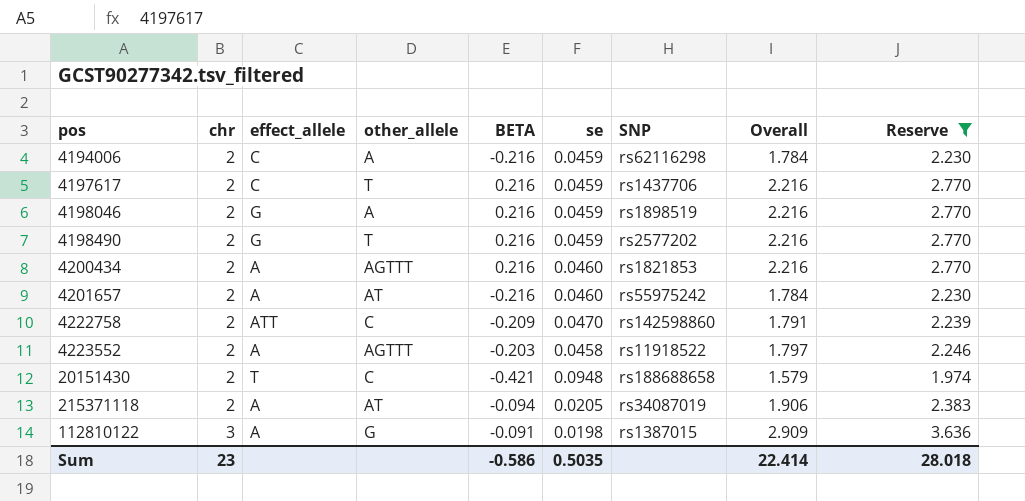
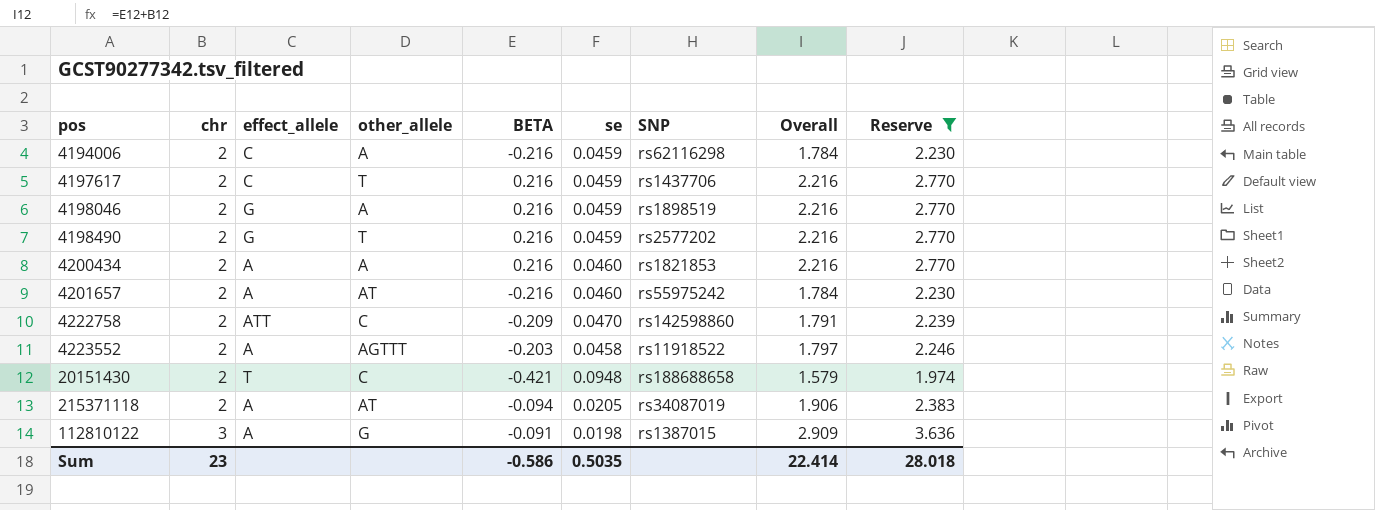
4200434 | other_allele: AGTTT -> A

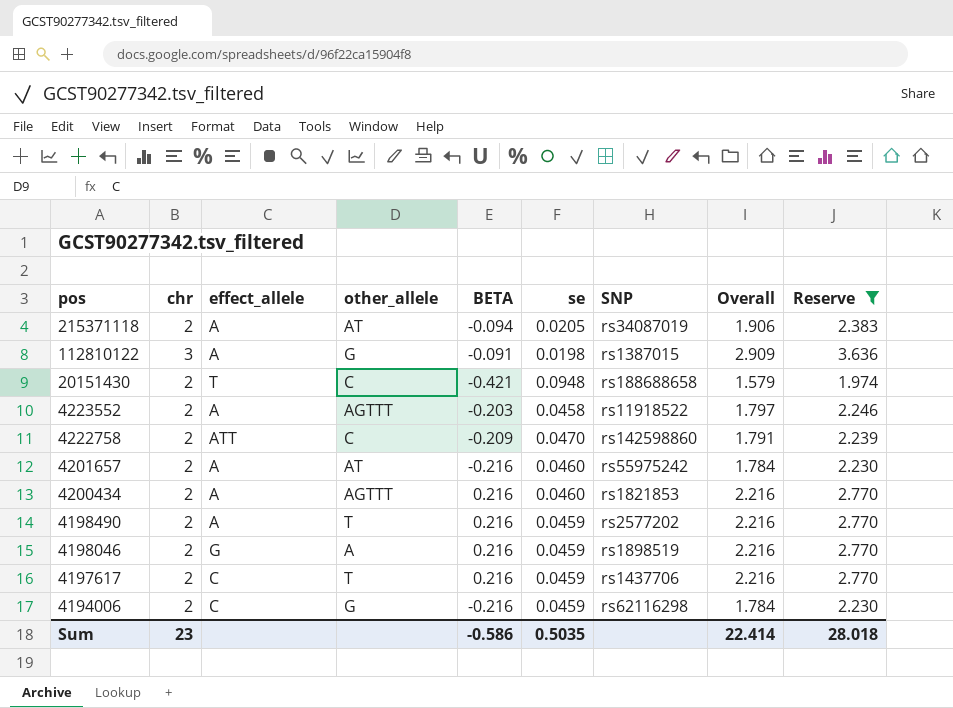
row order: chr ascending -> pos descending
4200434 | other_allele: A -> AGTTT
4198490 | effect_allele: G -> A
4194006 | other_allele: A -> G

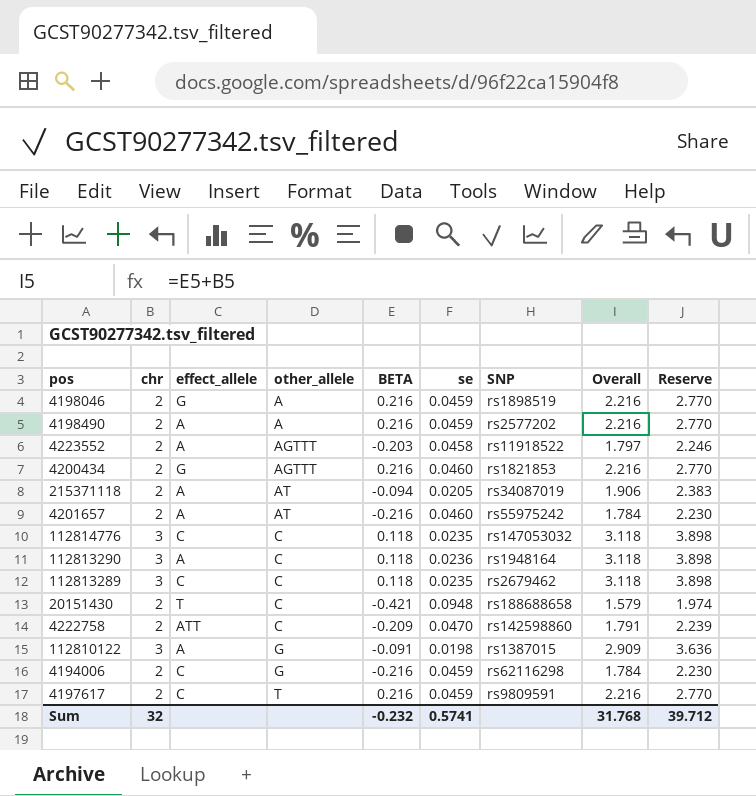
filter: Reserve != 3.898 -> none
row order: pos descending -> other_allele ascending
4198490 | other_allele: T -> A
4200434 | effect_allele: A -> G
4197617 | SNP: rs1437706 -> rs9809591
Sum | chr: 23 -> 32
Sum | BETA: -0.586 -> -0.232
Sum | se: 0.5035 -> 0.5741
Sum | Overall: 22.414 -> 31.768
Sum | Reserve: 28.018 -> 39.712

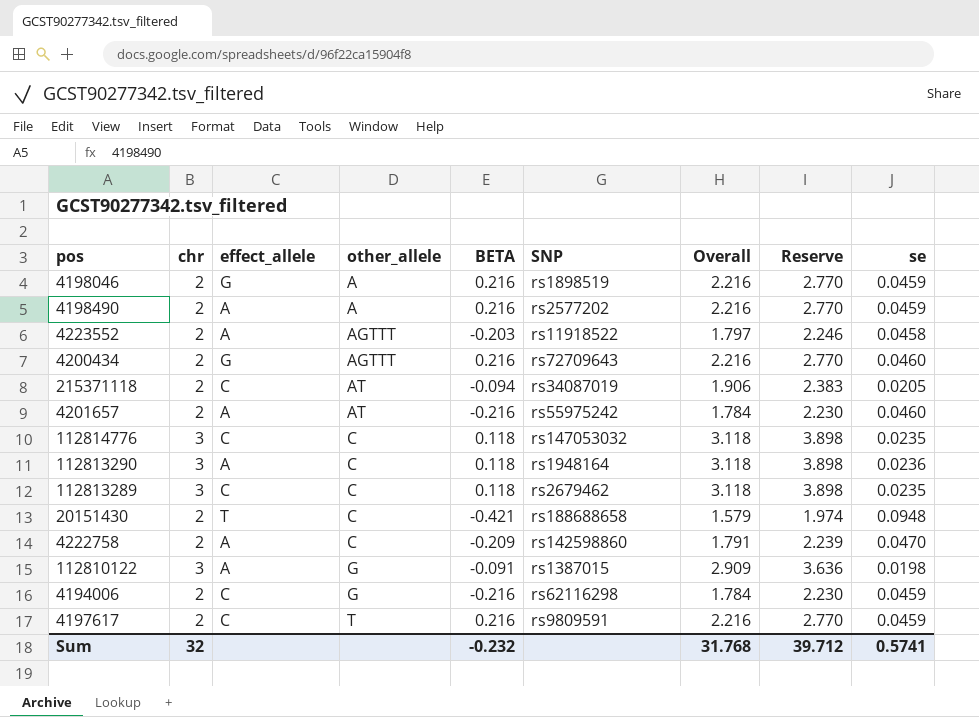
column se | position: 6 -> 9
4200434 | SNP: rs1821853 -> rs72709643
215371118 | effect_allele: A -> C
4222758 | effect_allele: ATT -> A

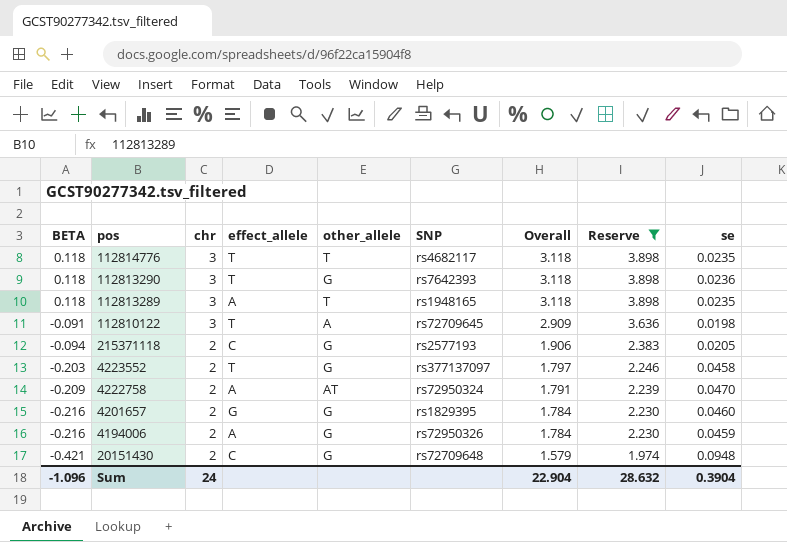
filter: none -> Reserve != 2.770
row order: other_allele ascending -> BETA descending
column BETA | position: 5 -> 1
112814776 | effect_allele: C -> T
112814776 | other_allele: C -> T
112814776 | SNP: rs147053032 -> rs4682117
112813290 | effect_allele: A -> T
112813290 | other_allele: C -> G
112813290 | SNP: rs1948164 -> rs7642393
112813289 | effect_allele: C -> A
112813289 | other_allele: C -> T
112813289 | SNP: rs2679462 -> rs1948165
112810122 | effect_allele: A -> T
112810122 | other_allele: G -> A
112810122 | SNP: rs1387015 -> rs72709645
215371118 | other_allele: AT -> G
215371118 | SNP: rs34087019 -> rs2577193
4223552 | effect_allele: A -> T
4223552 | other_allele: AGTTT -> G
4223552 | SNP: rs11918522 -> rs377137097
4222758 | other_allele: C -> AT
4222758 | SNP: rs142598860 -> rs72950324
4201657 | effect_allele: A -> G
4201657 | other_allele: AT -> G
4201657 | SNP: rs55975242 -> rs1829395
4194006 | effect_allele: C -> A
4194006 | SNP: rs62116298 -> rs72950326
20151430 | effect_allele: T -> C
20151430 | other_allele: C -> G
20151430 | SNP: rs188688658 -> rs72709648
Sum | BETA: -0.232 -> -1.096
Sum | chr: 32 -> 24
Sum | Overall: 31.768 -> 22.904
Sum | Reserve: 39.712 -> 28.632
Sum | se: 0.5741 -> 0.3904

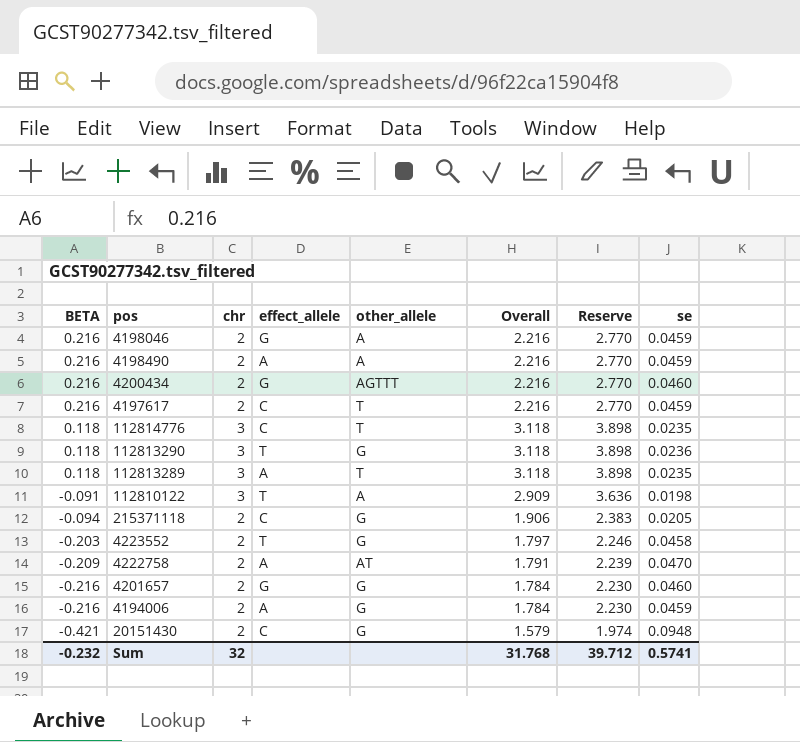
filter: Reserve != 2.770 -> none
column SNP | position: 6 -> none
112814776 | effect_allele: T -> C
Sum | BETA: -1.096 -> -0.232
Sum | chr: 24 -> 32
Sum | Overall: 22.904 -> 31.768
Sum | Reserve: 28.632 -> 39.712
Sum | se: 0.3904 -> 0.5741

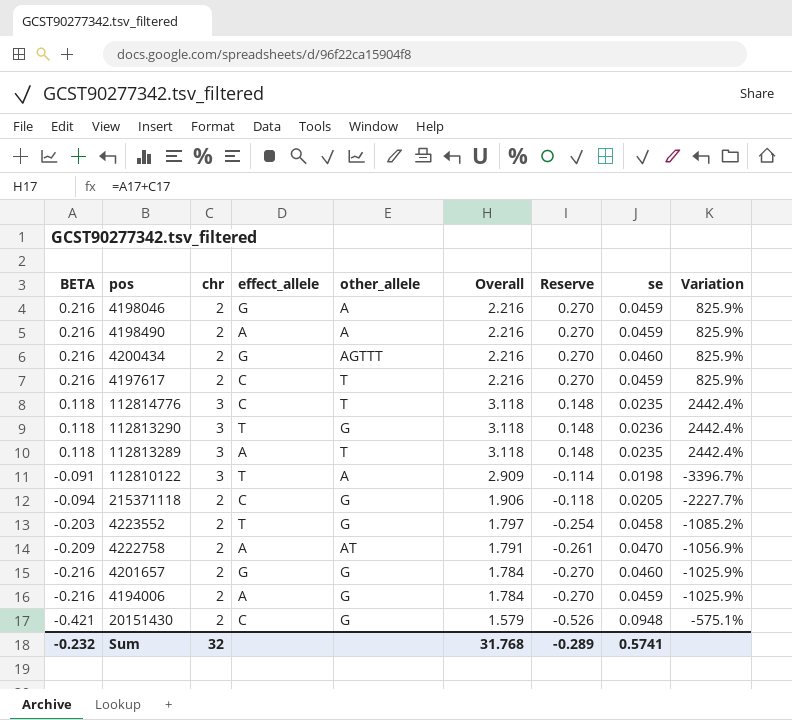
column Reserve | formula: [Overall] * 1.25 -> [BETA] * 1.25
column Variation | formula: none -> ([chr] - [BETA]) / [BETA]
Sum | Reserve: 39.712 -> -0.289

